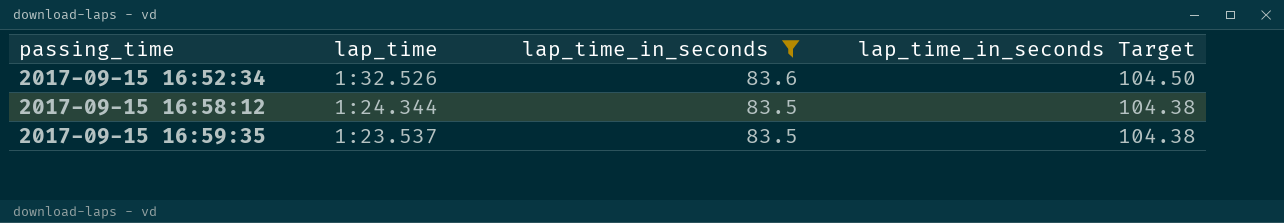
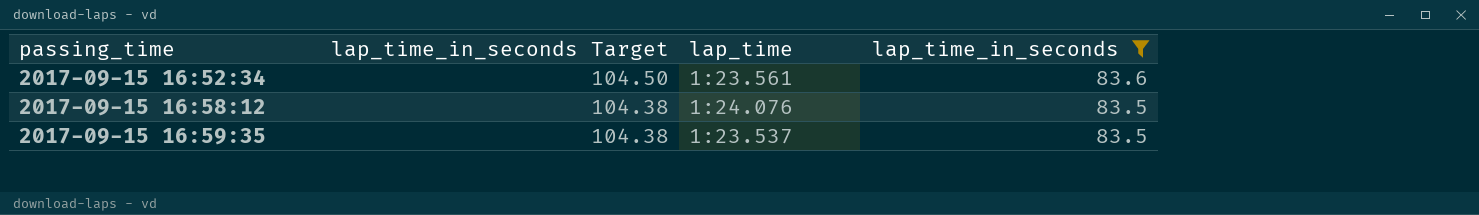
column lap_time_in_seconds Target | position: 4 -> 2
2017-09-15 16:52:34 | lap_time: 1:32.526 -> 1:23.561
2017-09-15 16:58:12 | lap_time: 1:24.344 -> 1:24.076

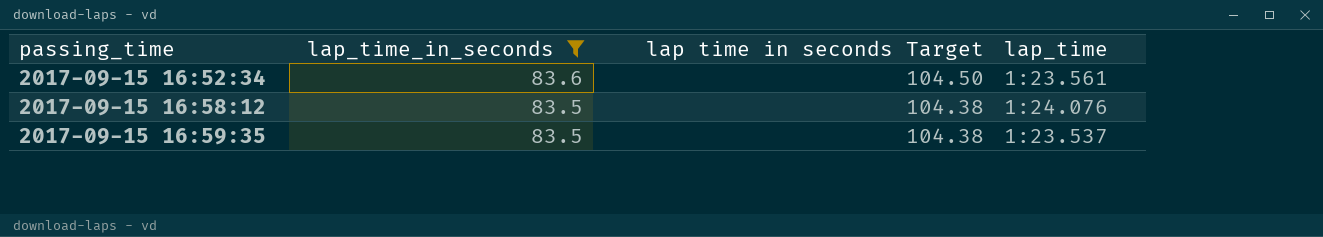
column lap_time_in_seconds | position: 4 -> 2
column name: lap_time_in_seconds Target -> lap time in seconds Target

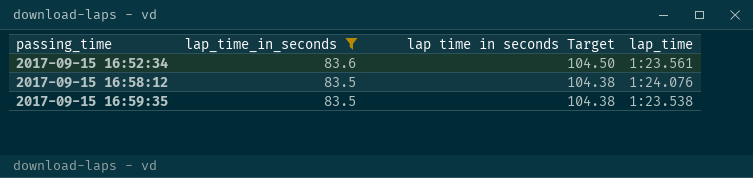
2017-09-15 16:59:35 | lap_time: 1:23.537 -> 1:23.538

